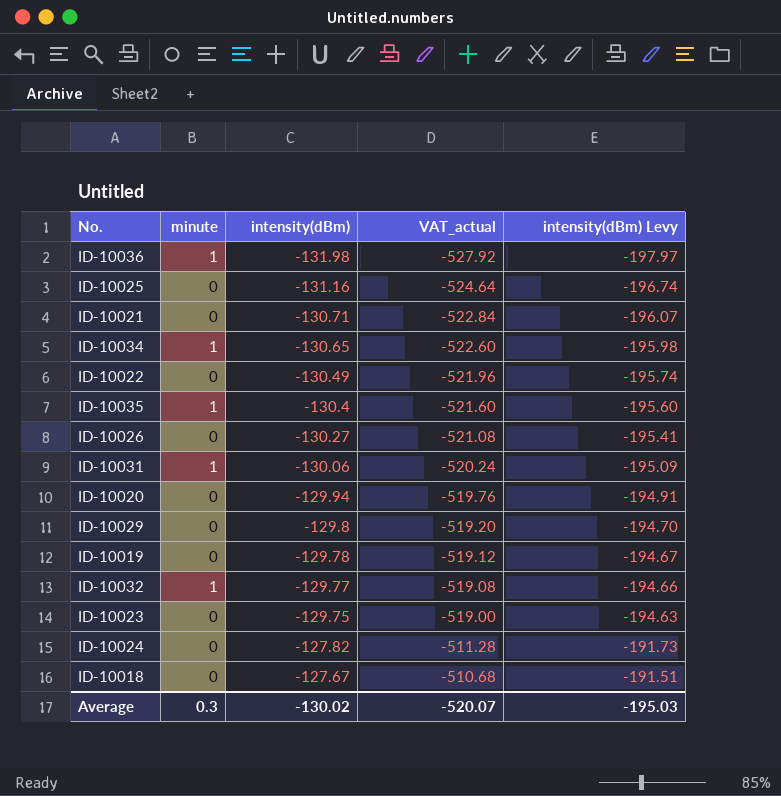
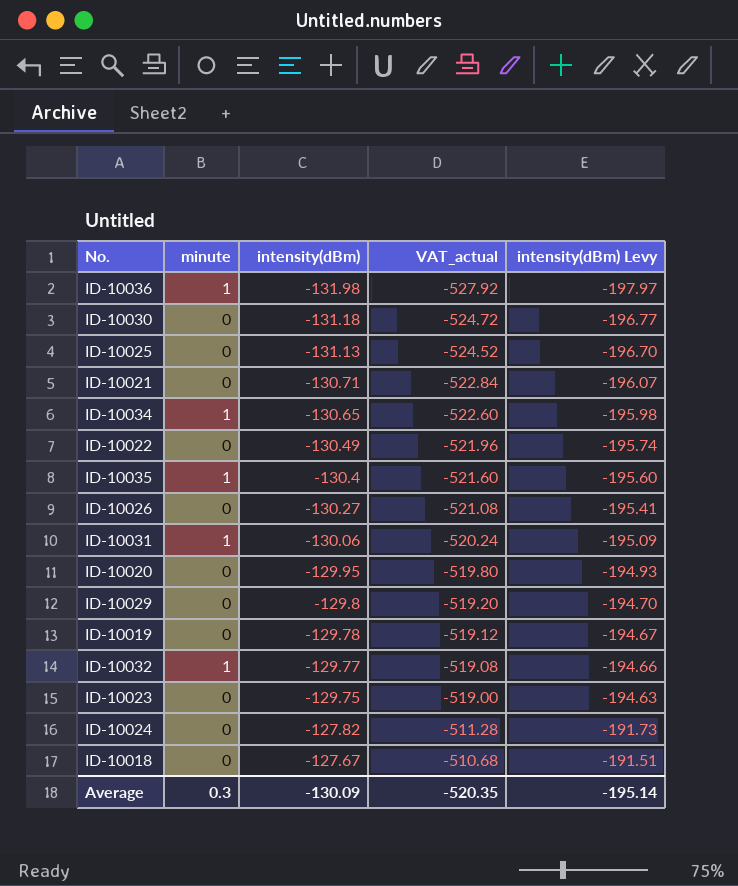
row ID-10030: none -> 0 | -131.18 | -524.72 | -196.77
ID-10025 | intensity(dBm): -131.16 -> -131.13
ID-10025 | VAT_actual: -524.64 -> -524.52
ID-10025 | intensity(dBm) Levy: -196.74 -> -196.70
ID-10020 | intensity(dBm): -129.94 -> -129.95
ID-10020 | VAT_actual: -519.76 -> -519.80
ID-10020 | intensity(dBm) Levy: -194.91 -> -194.93
Average | intensity(dBm): -130.02 -> -130.09
Average | VAT_actual: -520.07 -> -520.35
Average | intensity(dBm) Levy: -195.03 -> -195.14

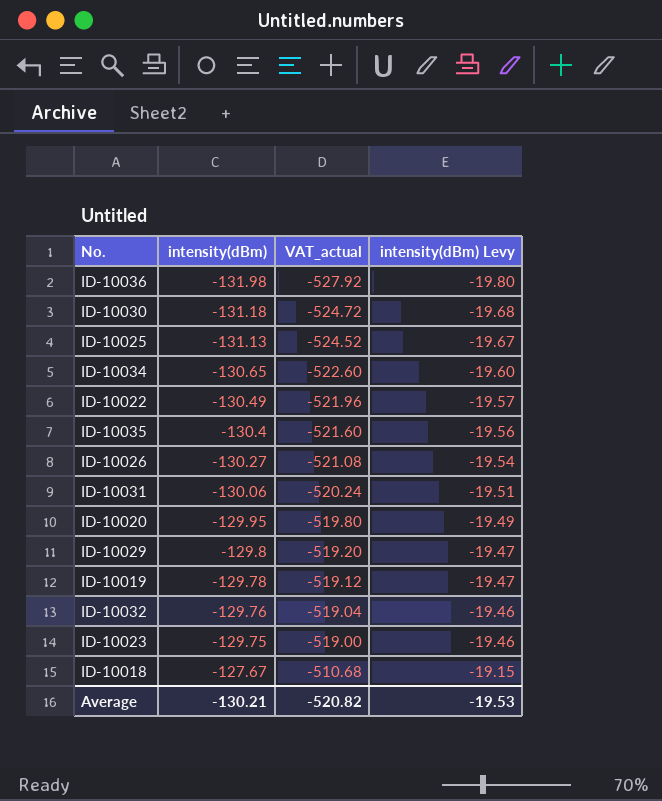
column minute | position: 2 -> none
column intensity(dBm) Levy | formula: [intensity(dBm)] * 1.5 -> [intensity(dBm)] * 0.15
row ID-10021: 0 | -130.71 | -522.84 | -196.07 -> none
row ID-10024: 0 | -127.82 | -511.28 | -191.73 -> none
ID-10032 | intensity(dBm): -129.77 -> -129.76
ID-10032 | VAT_actual: -519.08 -> -519.04
Average | intensity(dBm): -130.09 -> -130.21
Average | VAT_actual: -520.35 -> -520.82
Average | intensity(dBm) Levy: -195.14 -> -19.53

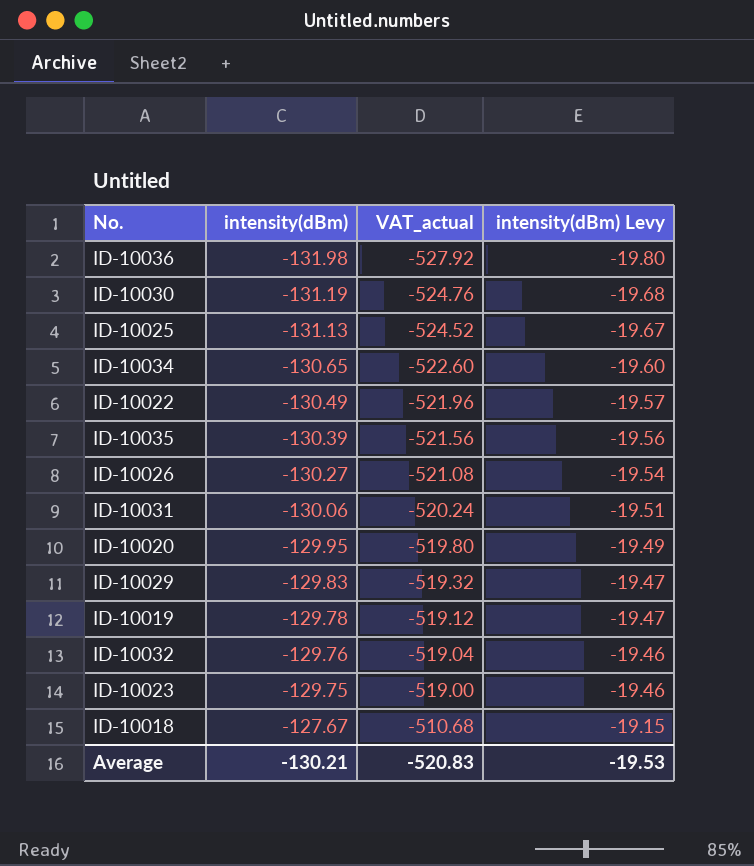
ID-10030 | intensity(dBm): -131.18 -> -131.19
ID-10030 | VAT_actual: -524.72 -> -524.76
ID-10035 | intensity(dBm): -130.4 -> -130.39
ID-10035 | VAT_actual: -521.60 -> -521.56
ID-10029 | intensity(dBm): -129.8 -> -129.83
ID-10029 | VAT_actual: -519.20 -> -519.32
Average | VAT_actual: -520.82 -> -520.83

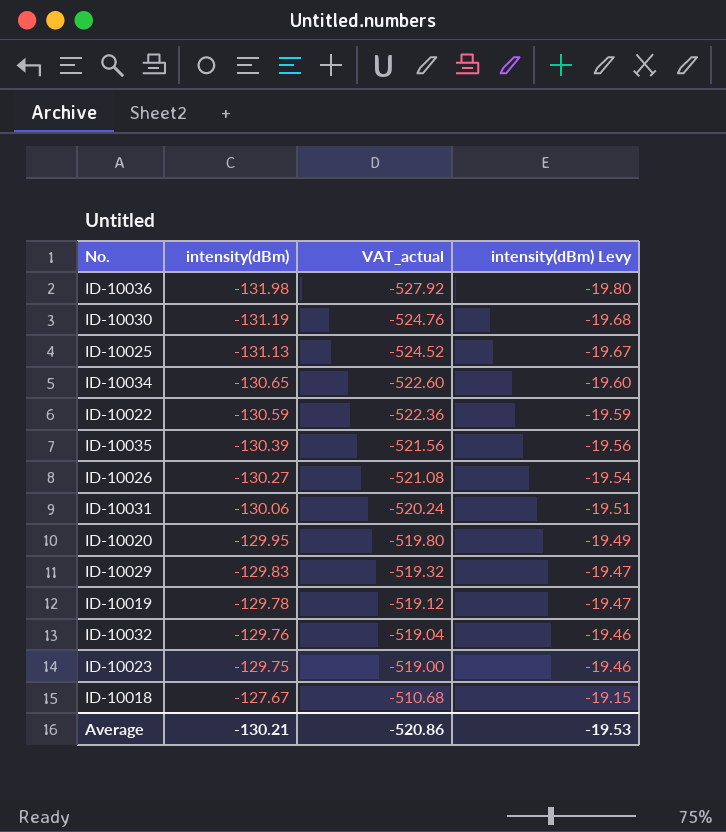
ID-10022 | intensity(dBm): -130.49 -> -130.59
ID-10022 | VAT_actual: -521.96 -> -522.36
ID-10022 | intensity(dBm) Levy: -19.57 -> -19.59
Average | VAT_actual: -520.83 -> -520.86

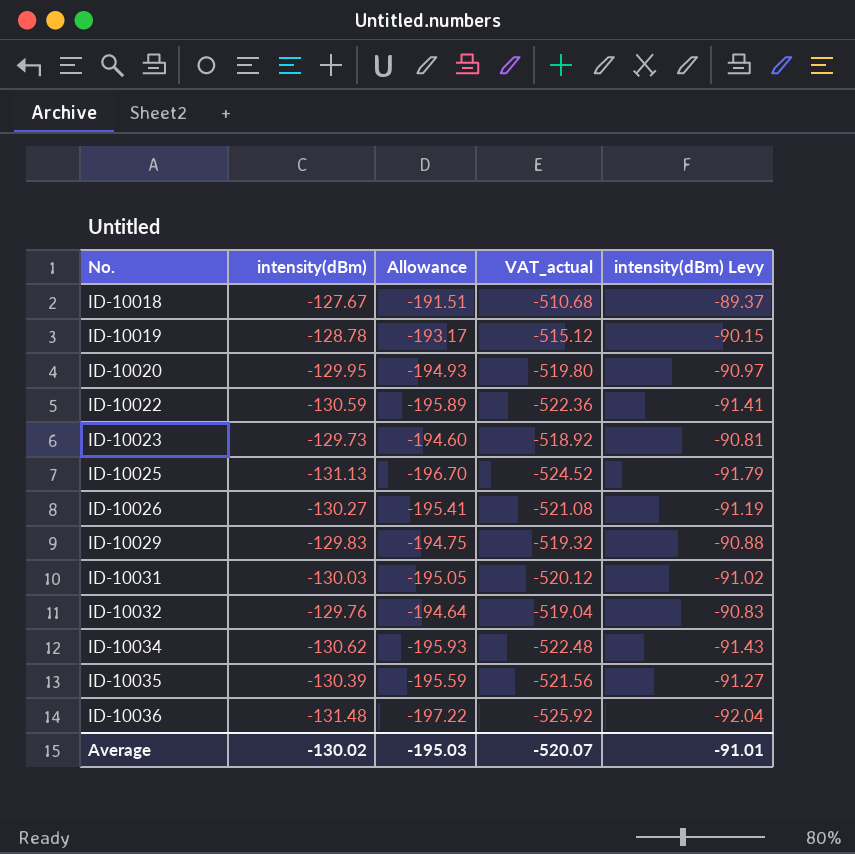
row order: intensity(dBm) ascending -> No. ascending
column Allowance | formula: none -> [intensity(dBm)] * 1.5
column intensity(dBm) Levy | formula: [intensity(dBm)] * 0.15 -> [intensity(dBm)] * 0.7
row ID-10030: -131.19 | -524.76 | -19.68 -> none
ID-10019 | intensity(dBm): -129.78 -> -128.78
ID-10019 | VAT_actual: -519.12 -> -515.12
ID-10023 | intensity(dBm): -129.75 -> -129.73
ID-10023 | VAT_actual: -519.00 -> -518.92
ID-10031 | intensity(dBm): -130.06 -> -130.03
ID-10031 | VAT_actual: -520.24 -> -520.12
ID-10034 | intensity(dBm): -130.65 -> -130.62
ID-10034 | VAT_actual: -522.60 -> -522.48
ID-10036 | intensity(dBm): -131.98 -> -131.48
ID-10036 | VAT_actual: -527.92 -> -525.92
Average | intensity(dBm): -130.21 -> -130.02
Average | VAT_actual: -520.86 -> -520.07
Average | intensity(dBm) Levy: -19.53 -> -91.01

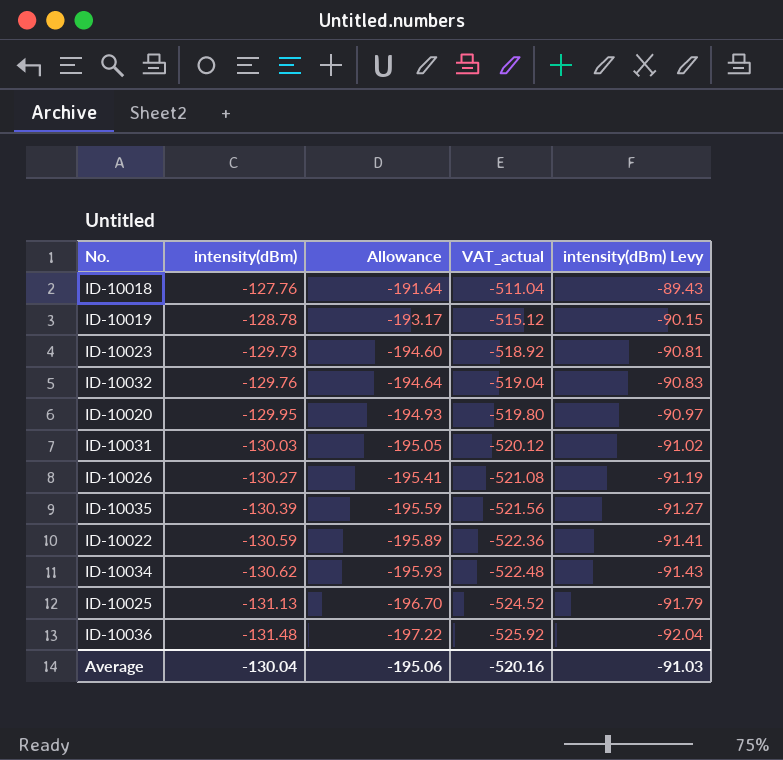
row order: No. ascending -> intensity(dBm) descending
row ID-10029: -129.83 | -194.75 | -519.32 | -90.88 -> none
ID-10018 | intensity(dBm): -127.67 -> -127.76
ID-10018 | Allowance: -191.51 -> -191.64
ID-10018 | VAT_actual: -510.68 -> -511.04
ID-10018 | intensity(dBm) Levy: -89.37 -> -89.43
Average | intensity(dBm): -130.02 -> -130.04
Average | Allowance: -195.03 -> -195.06
Average | VAT_actual: -520.07 -> -520.16
Average | intensity(dBm) Levy: -91.01 -> -91.03

